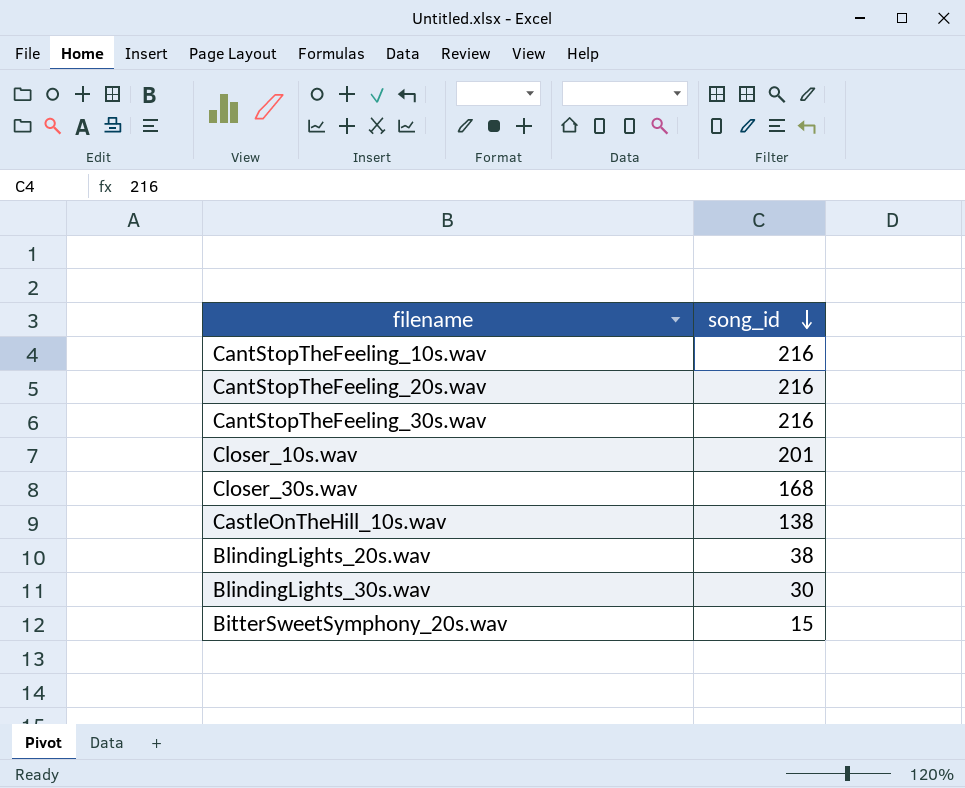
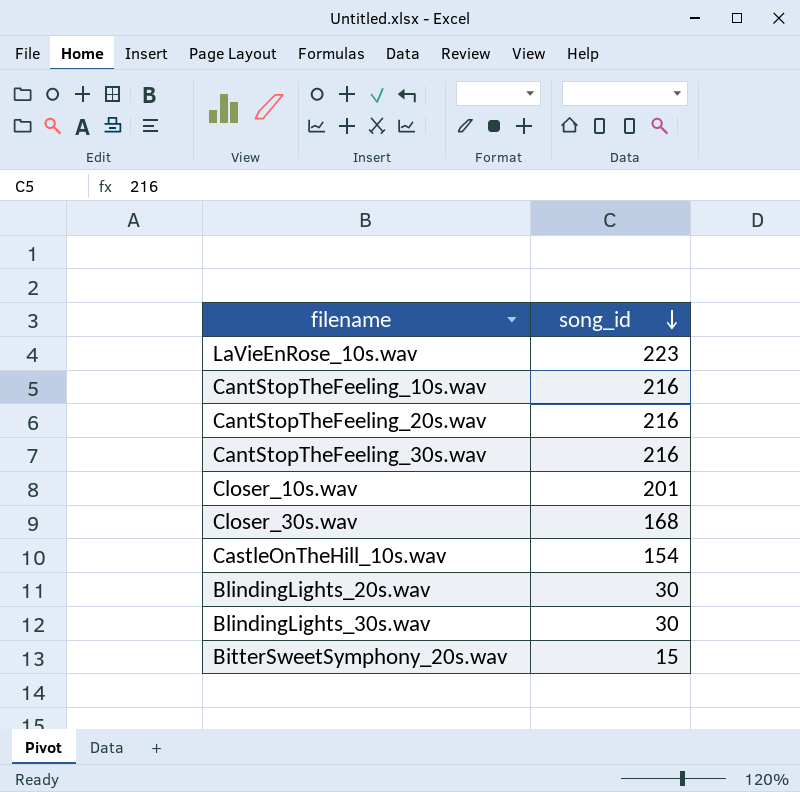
row LaVieEnRose_10s.wav: none -> 223
CastleOnTheHill_10s.wav | song_id: 138 -> 154
BlindingLights_20s.wav | song_id: 38 -> 30

